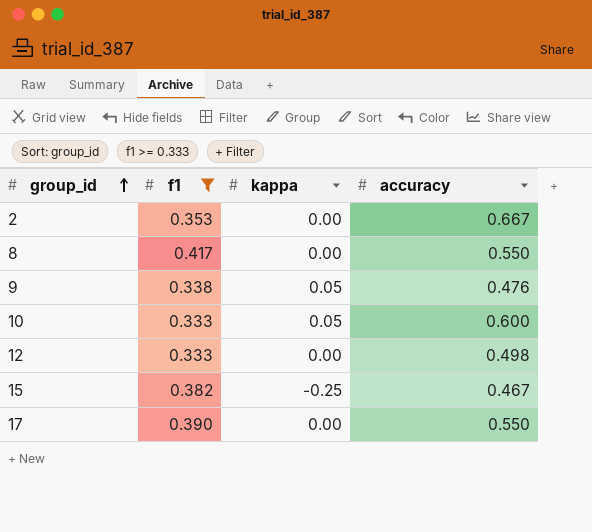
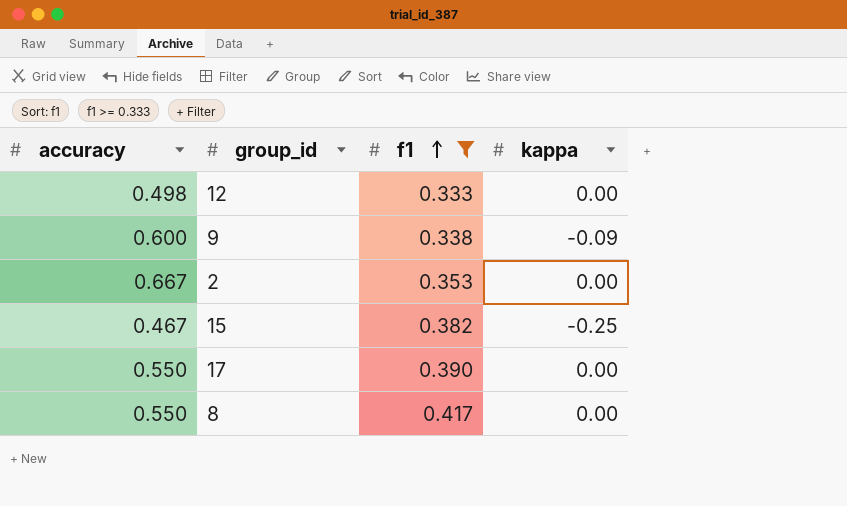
row order: group_id ascending -> f1 ascending
column accuracy | position: 4 -> 1
row 10: 0.333 | 0.05 | 0.600 -> none
9 | accuracy: 0.476 -> 0.600
9 | kappa: 0.05 -> -0.09

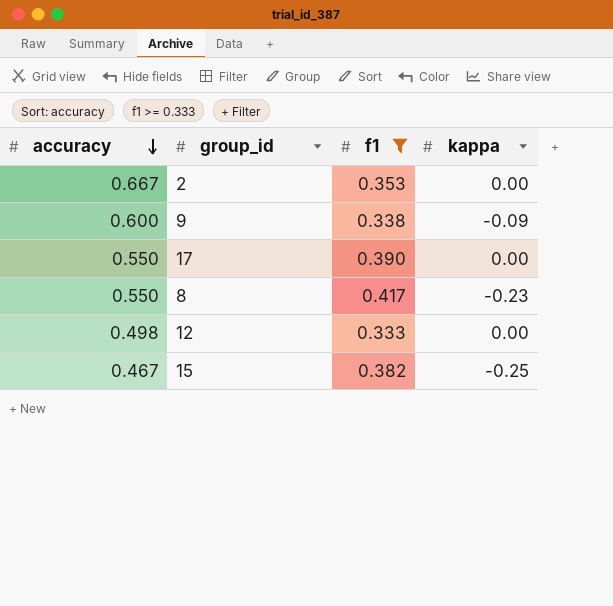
row order: f1 ascending -> accuracy descending
8 | kappa: 0.00 -> -0.23

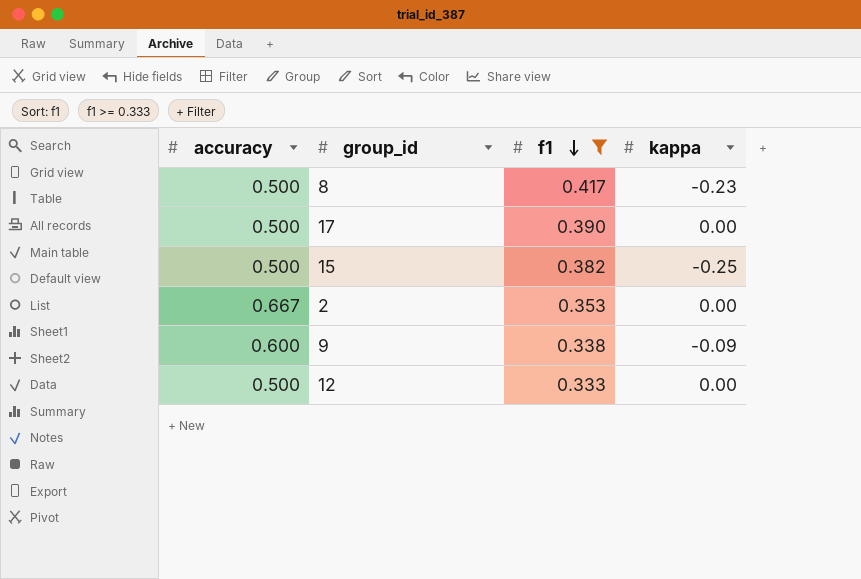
row order: accuracy descending -> f1 descending
8 | accuracy: 0.550 -> 0.500
17 | accuracy: 0.550 -> 0.500
15 | accuracy: 0.467 -> 0.500
12 | accuracy: 0.498 -> 0.500

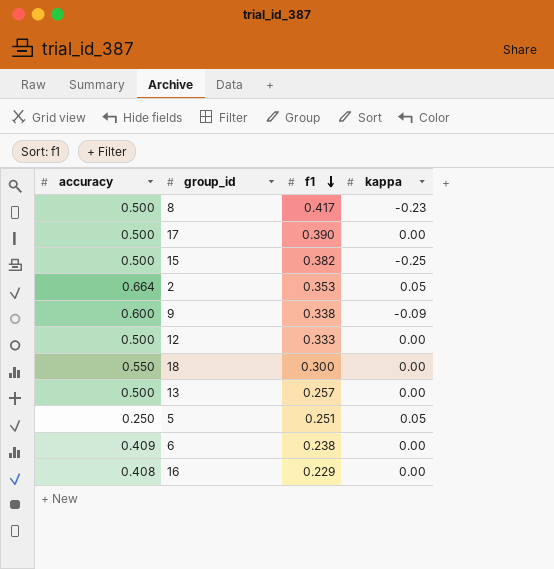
filter: f1 >= 0.333 -> none
2 | accuracy: 0.667 -> 0.664
2 | kappa: 0.00 -> 0.05

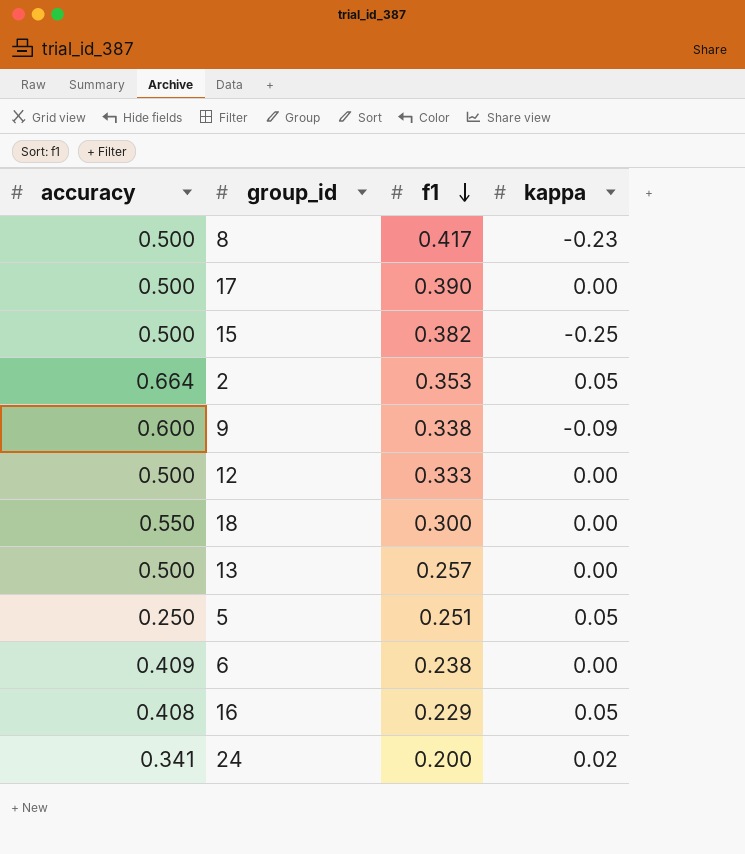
16 | kappa: 0.00 -> 0.05
row 24: none -> 0.341 | 0.200 | 0.02

